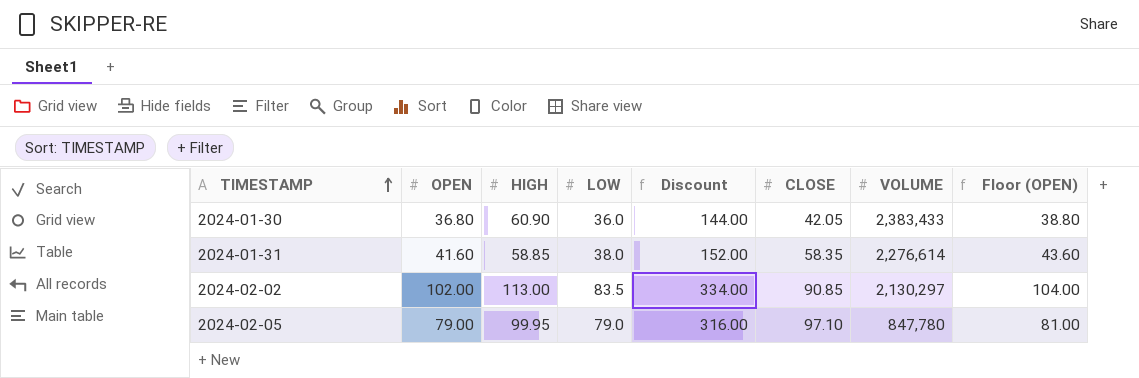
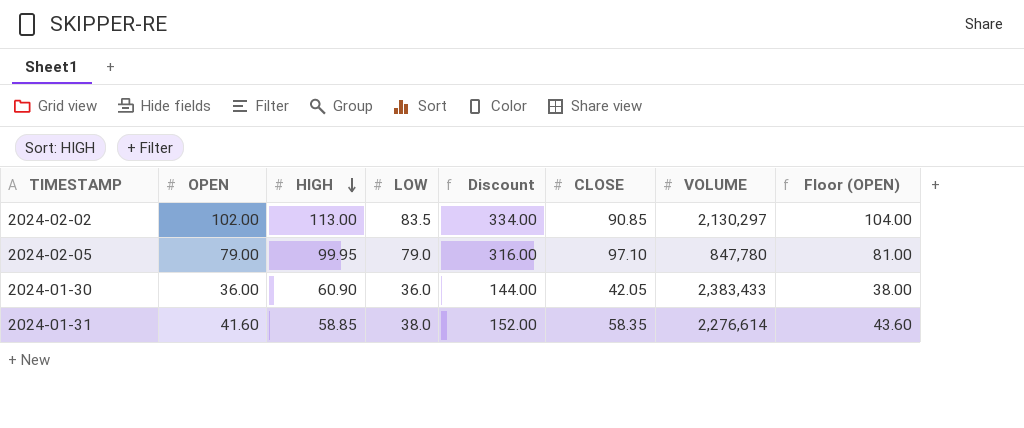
row order: TIMESTAMP ascending -> HIGH descending
2024-01-30 | OPEN: 36.80 -> 36.00
2024-01-30 | Floor (OPEN): 38.80 -> 38.00

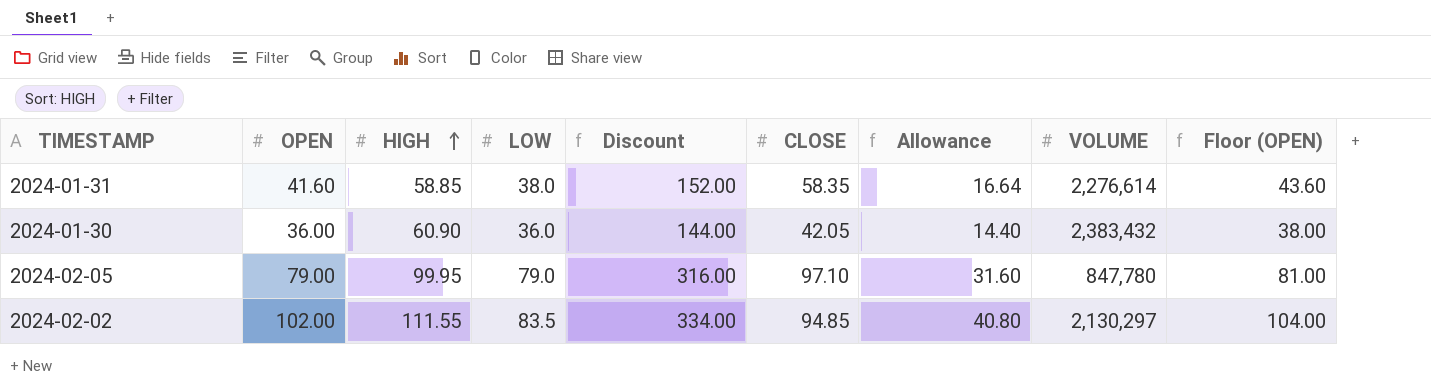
row order: HIGH descending -> HIGH ascending
column Allowance | formula: none -> [OPEN] * 0.4
2024-01-30 | VOLUME: 2,383,433 -> 2,383,432
2024-02-02 | HIGH: 113.00 -> 111.55
2024-02-02 | CLOSE: 90.85 -> 94.85

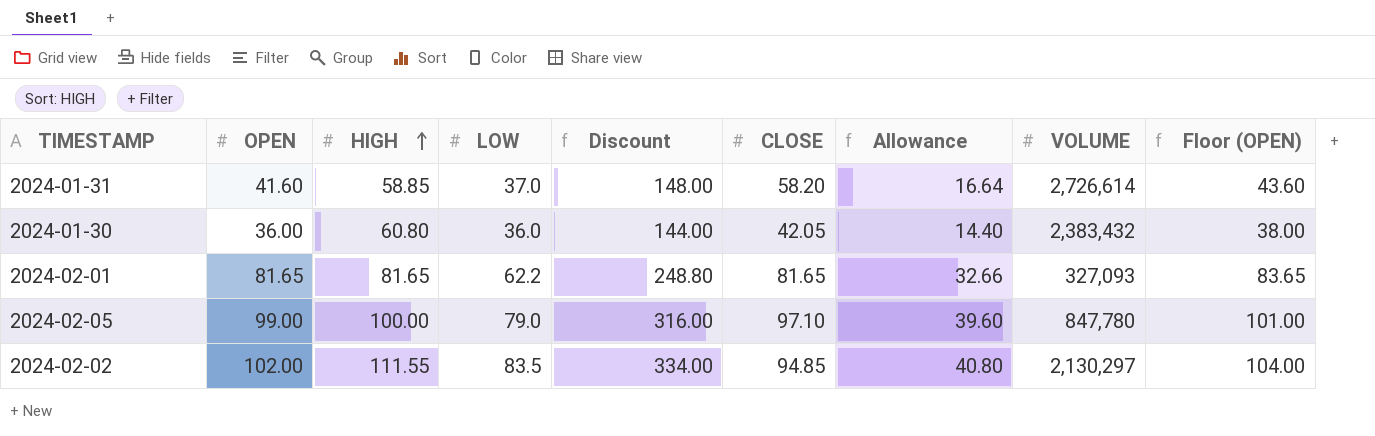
2024-01-31 | LOW: 38.0 -> 37.0
2024-01-31 | Discount: 152.00 -> 148.00
2024-01-31 | CLOSE: 58.35 -> 58.20
2024-01-31 | VOLUME: 2,276,614 -> 2,726,614
2024-01-30 | HIGH: 60.90 -> 60.80
row 2024-02-01: none -> 81.65 | 81.65 | 62.2 | 248.80 | 81.65 | 32.66 | 327,093 | 83.65
2024-02-05 | OPEN: 79.00 -> 99.00
2024-02-05 | HIGH: 99.95 -> 100.00
2024-02-05 | Allowance: 31.60 -> 39.60
2024-02-05 | Floor (OPEN): 81.00 -> 101.00

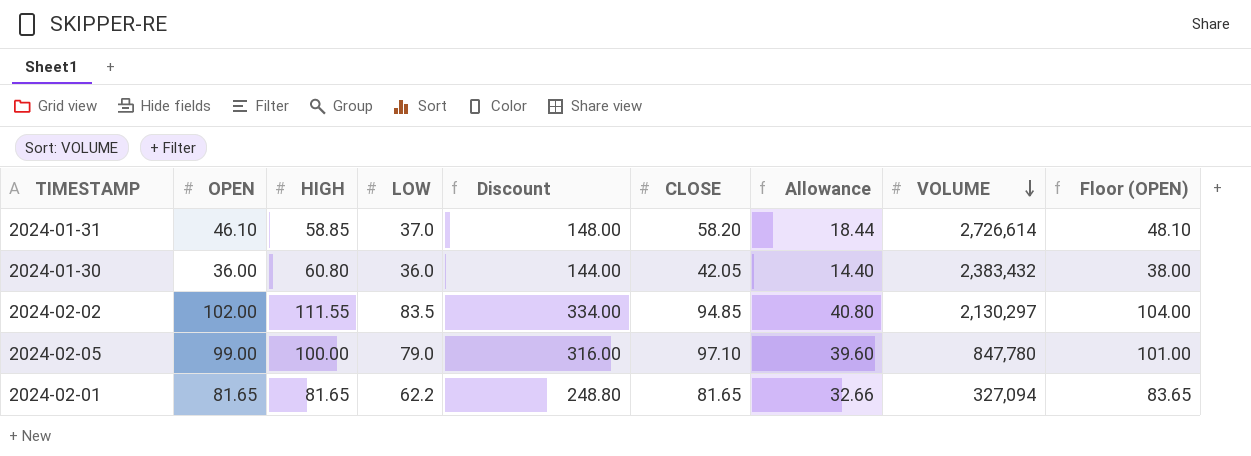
row order: HIGH ascending -> VOLUME descending
2024-01-31 | OPEN: 41.60 -> 46.10
2024-01-31 | Allowance: 16.64 -> 18.44
2024-01-31 | Floor (OPEN): 43.60 -> 48.10
2024-02-01 | VOLUME: 327,093 -> 327,094

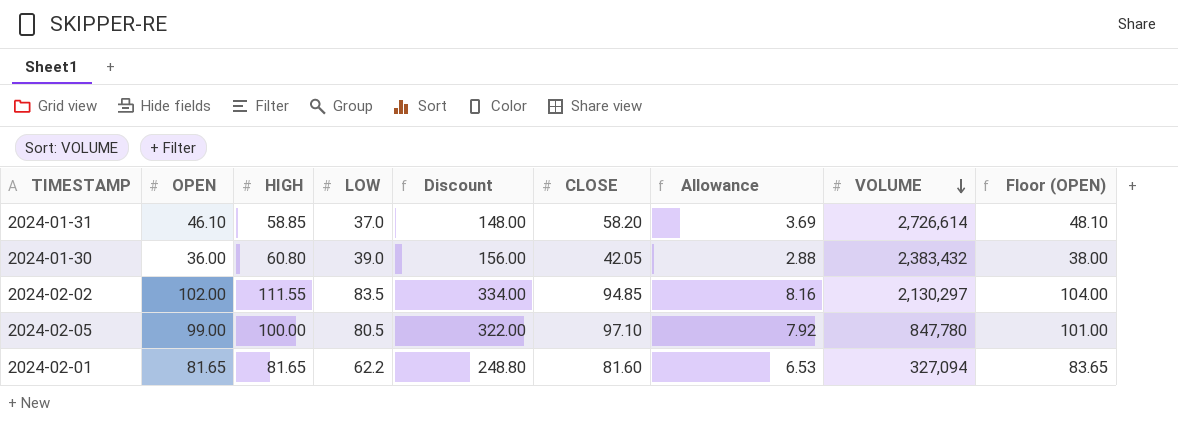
column Allowance | formula: [OPEN] * 0.4 -> [OPEN] * 0.08
2024-01-30 | LOW: 36.0 -> 39.0
2024-01-30 | Discount: 144.00 -> 156.00
2024-02-05 | LOW: 79.0 -> 80.5
2024-02-05 | Discount: 316.00 -> 322.00
2024-02-01 | CLOSE: 81.65 -> 81.60

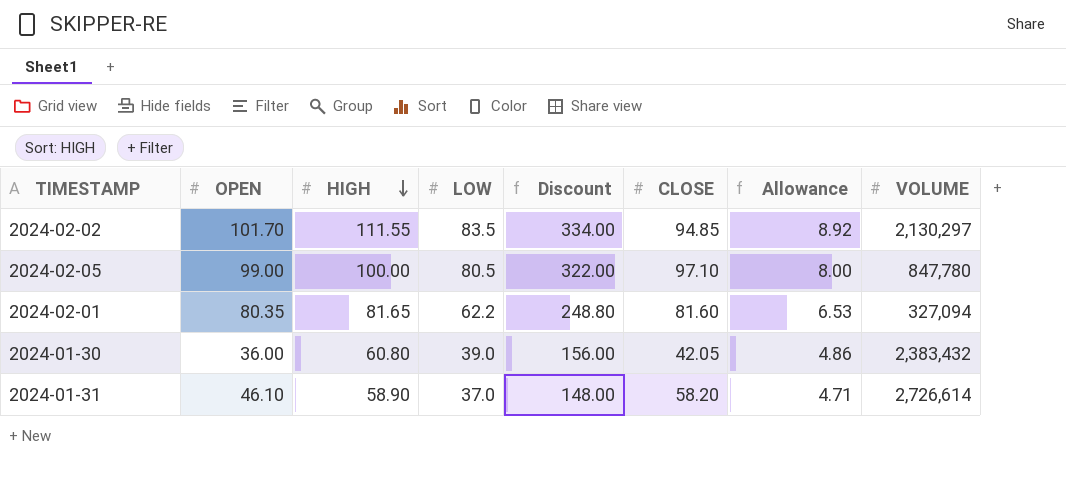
row order: VOLUME descending -> HIGH descending
column Floor (OPEN) | formula: [OPEN] + 2 -> none
column Allowance | formula: [OPEN] * 0.08 -> [HIGH] * 0.08
2024-02-02 | OPEN: 102.00 -> 101.70
2024-02-01 | OPEN: 81.65 -> 80.35
2024-01-31 | HIGH: 58.85 -> 58.90

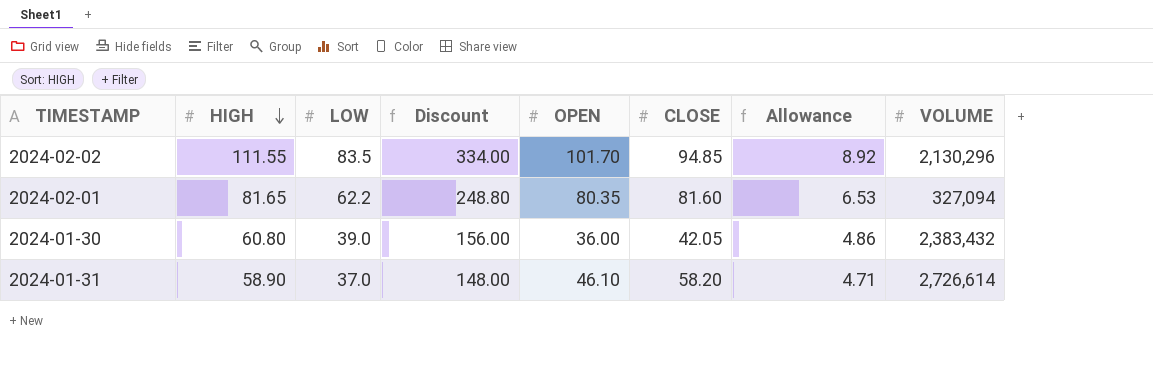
column OPEN | position: 2 -> 5
row 2024-02-05: 99.00 | 100.00 | 80.5 | 322.00 | 97.10 | 8.00 | 847,780 -> none
2024-02-02 | VOLUME: 2,130,297 -> 2,130,296

